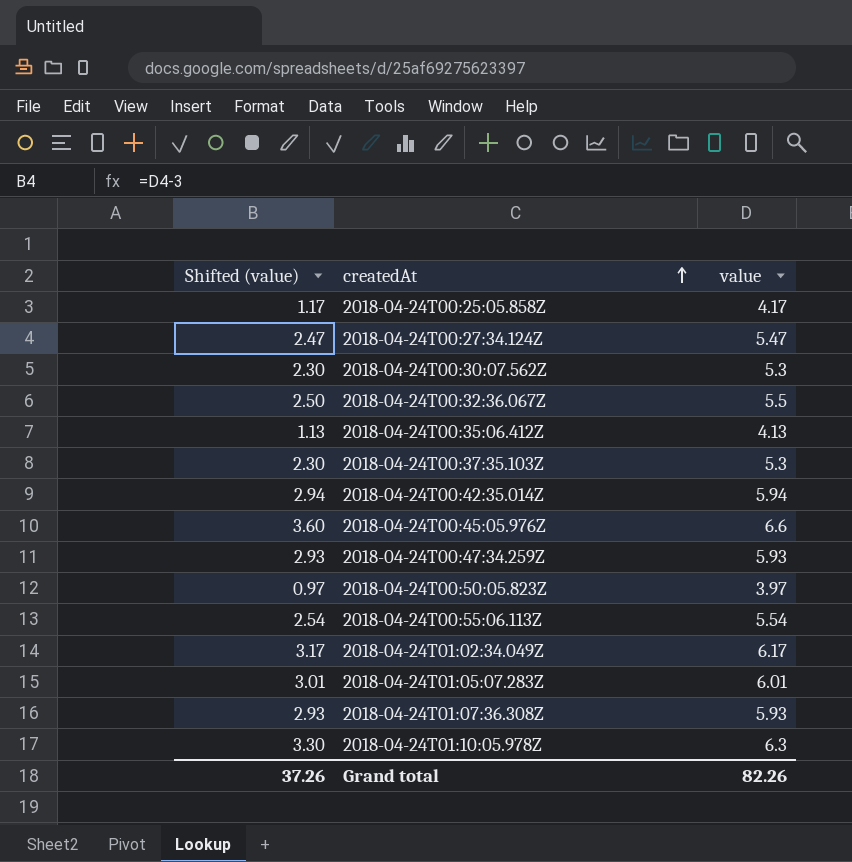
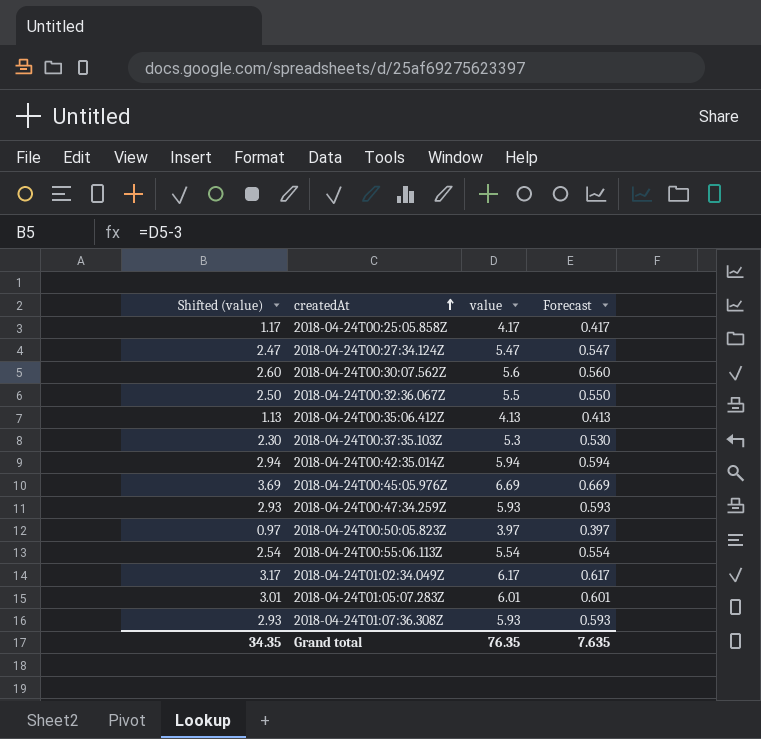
column Forecast | formula: none -> [value] * 0.1
row 2018-04-24T01:10:05.978Z: 3.30 | 6.3 -> none
2018-04-24T00:30:07.562Z | Shifted (value): 2.30 -> 2.60
2018-04-24T00:30:07.562Z | value: 5.3 -> 5.6
2018-04-24T00:45:05.976Z | Shifted (value): 3.60 -> 3.69
2018-04-24T00:45:05.976Z | value: 6.6 -> 6.69
Grand total | Shifted (value): 37.26 -> 34.35
Grand total | value: 82.26 -> 76.35

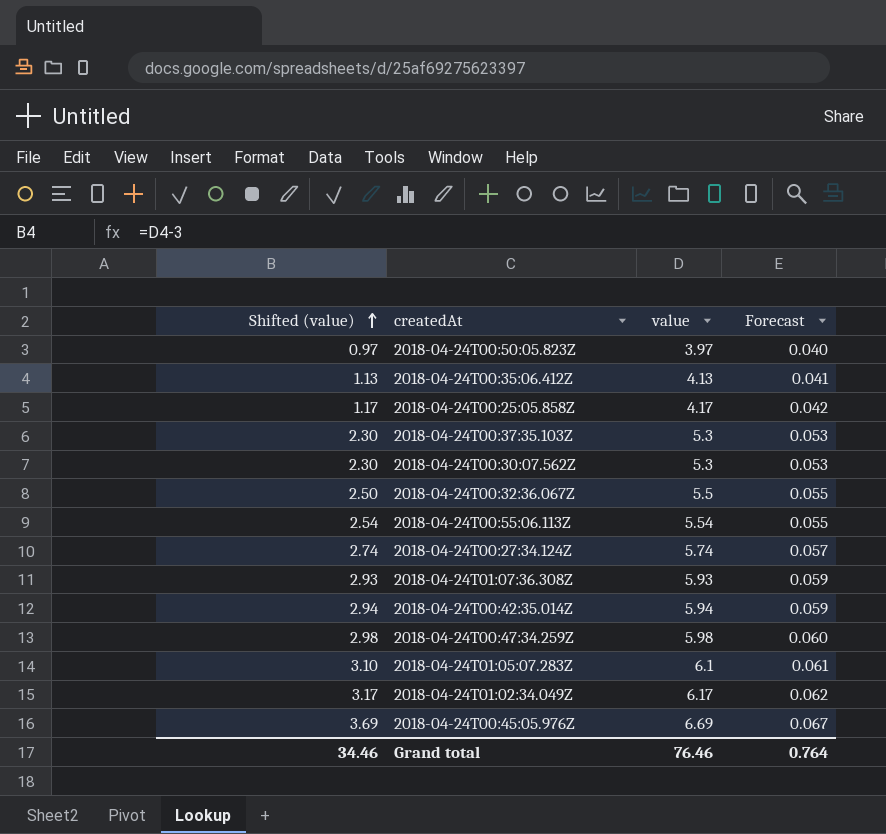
row order: createdAt ascending -> Shifted (value) ascending
column Forecast | formula: [value] * 0.1 -> [value] * 0.01
2018-04-24T00:30:07.562Z | Shifted (value): 2.60 -> 2.30
2018-04-24T00:30:07.562Z | value: 5.6 -> 5.3
2018-04-24T00:27:34.124Z | Shifted (value): 2.47 -> 2.74
2018-04-24T00:27:34.124Z | value: 5.47 -> 5.74
2018-04-24T00:47:34.259Z | Shifted (value): 2.93 -> 2.98
2018-04-24T00:47:34.259Z | value: 5.93 -> 5.98
2018-04-24T01:05:07.283Z | Shifted (value): 3.01 -> 3.10
2018-04-24T01:05:07.283Z | value: 6.01 -> 6.1
Grand total | Shifted (value): 34.35 -> 34.46
Grand total | value: 76.35 -> 76.46
Grand total | Forecast: 7.635 -> 0.764

